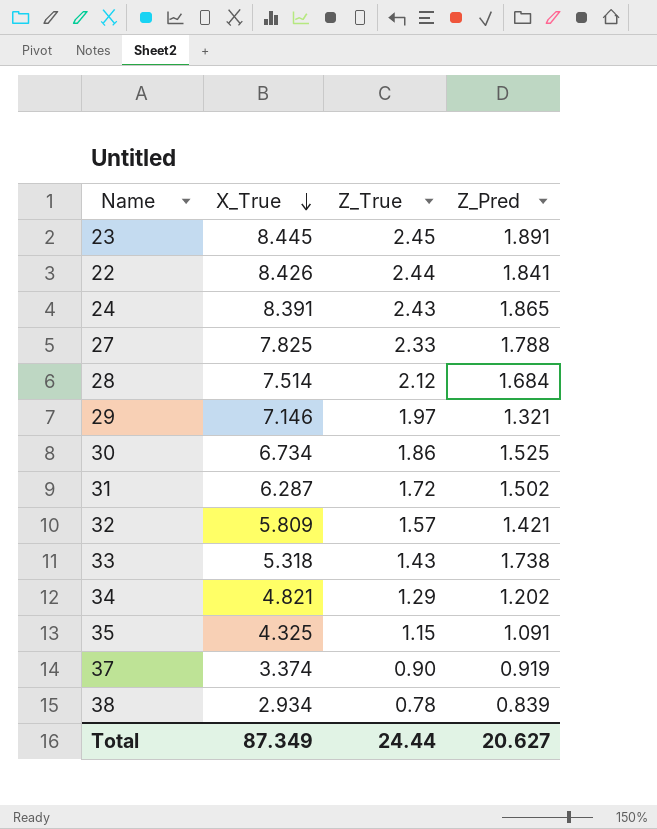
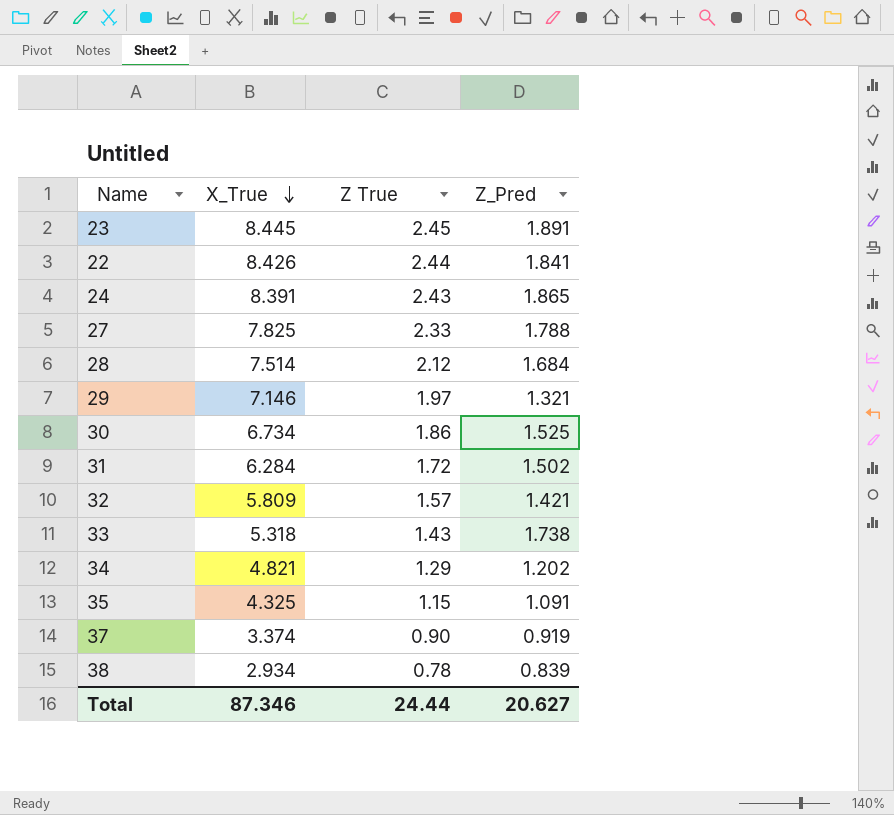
column name: Z_True -> Z True
31 | X_True: 6.287 -> 6.284
Total | X_True: 87.349 -> 87.346

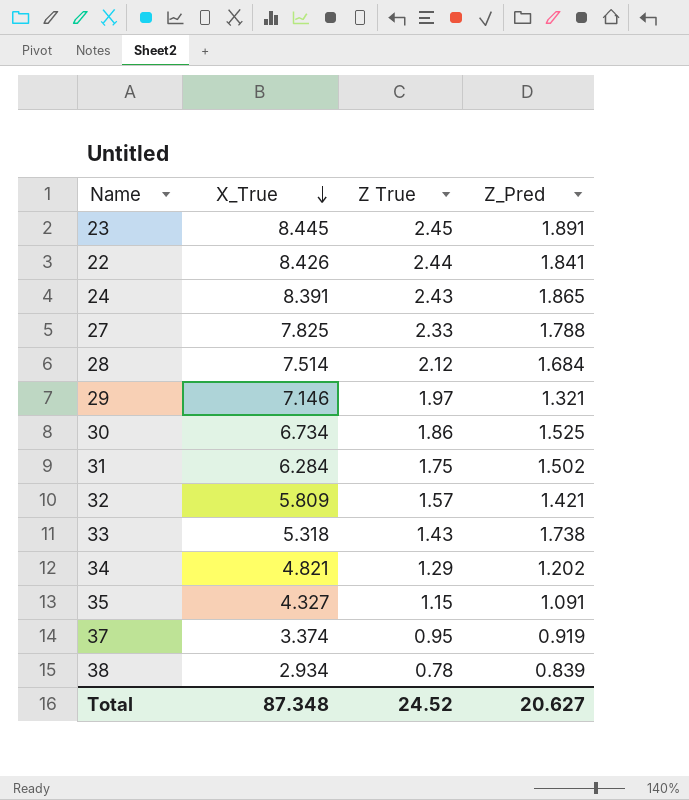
31 | Z True: 1.72 -> 1.75
35 | X_True: 4.325 -> 4.327
37 | Z True: 0.90 -> 0.95
Total | X_True: 87.346 -> 87.348
Total | Z True: 24.44 -> 24.52

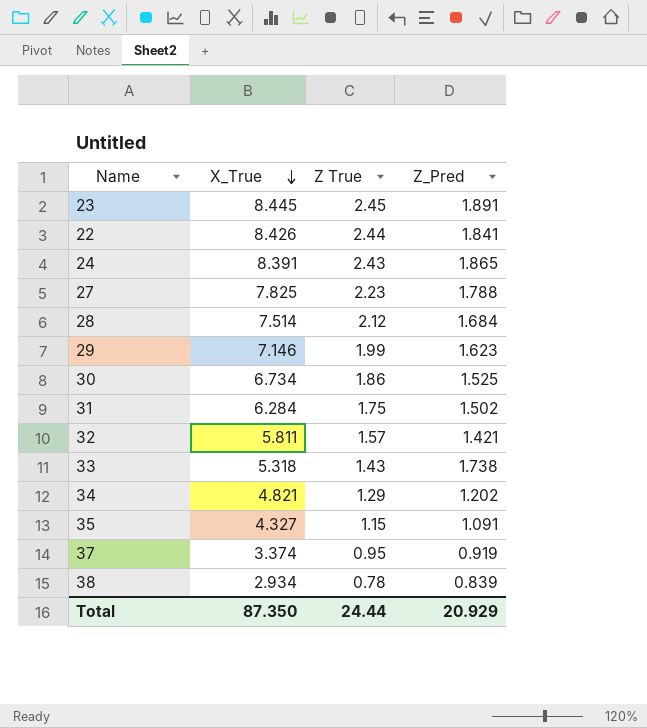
27 | Z True: 2.33 -> 2.23
29 | Z True: 1.97 -> 1.99
29 | Z_Pred: 1.321 -> 1.623
32 | X_True: 5.809 -> 5.811
Total | X_True: 87.348 -> 87.350
Total | Z True: 24.52 -> 24.44
Total | Z_Pred: 20.627 -> 20.929

